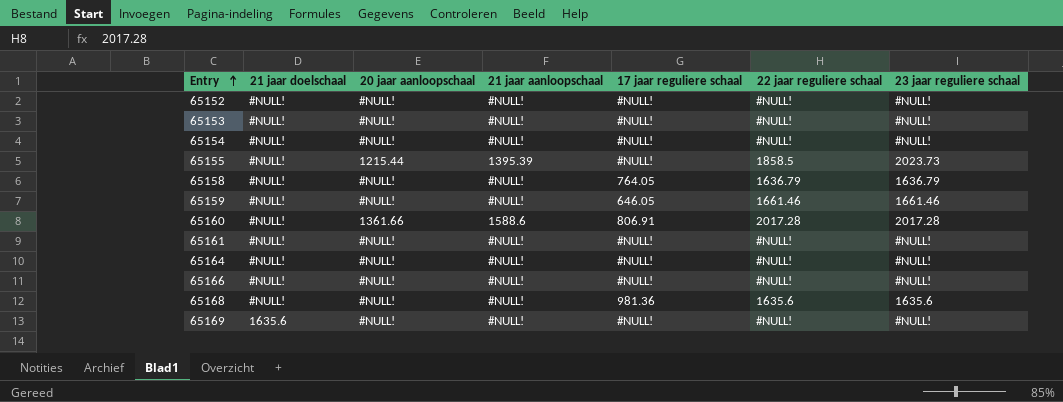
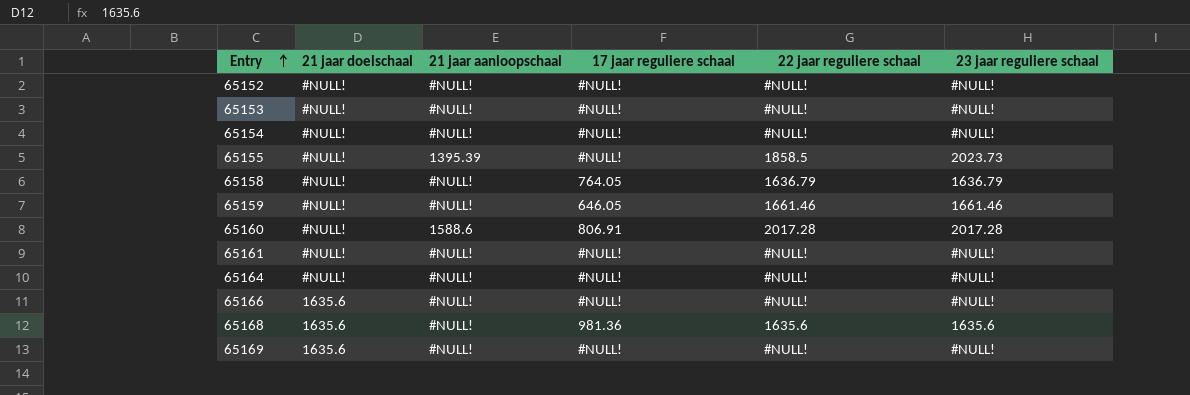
column 20 jaar aanloopschaal | position: 3 -> none
65166 | 21 jaar doelschaal: #NULL! -> 1635.6
65168 | 21 jaar doelschaal: #NULL! -> 1635.6

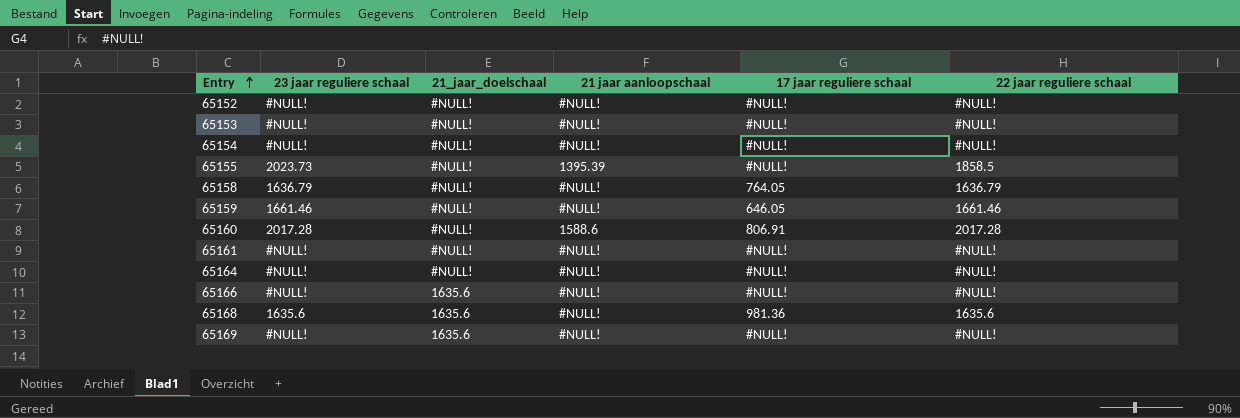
column 23 jaar reguliere schaal | position: 6 -> 2
column name: 21 jaar doelschaal -> 21_jaar_doelschaal

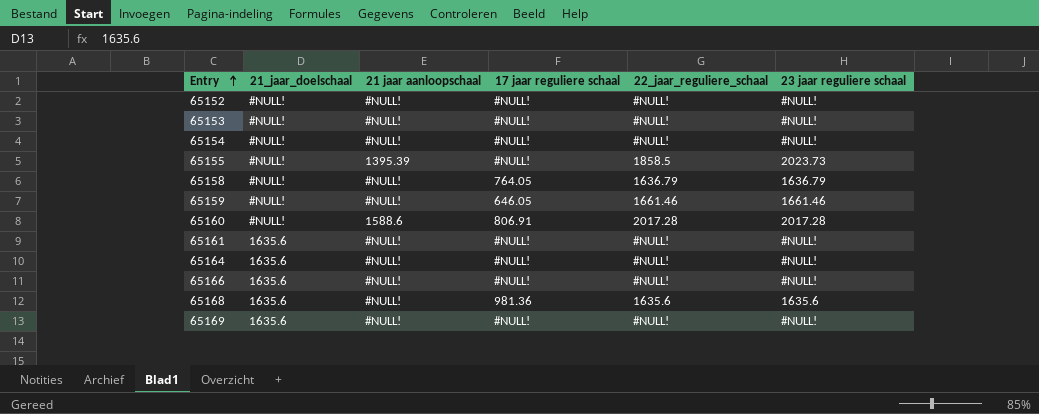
column name: 22 jaar reguliere schaal -> 22_jaar_reguliere_schaal
column 23 jaar reguliere schaal | position: 2 -> 6
65161 | 21_jaar_doelschaal: #NULL! -> 1635.6
65164 | 21_jaar_doelschaal: #NULL! -> 1635.6

